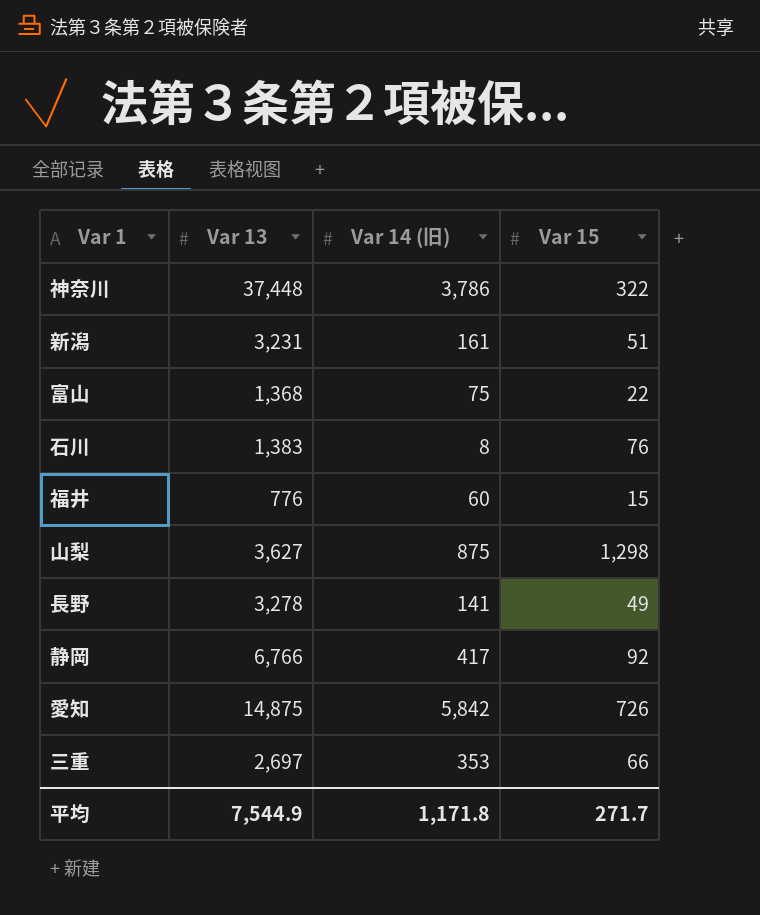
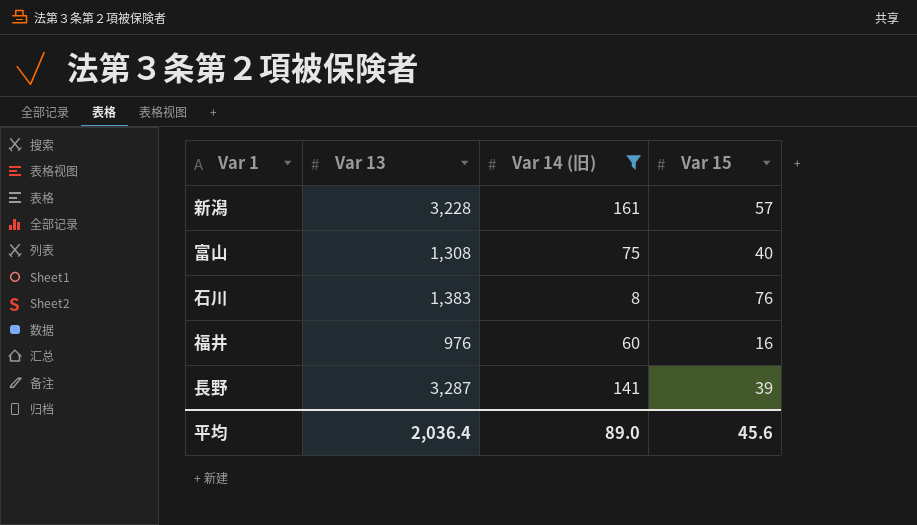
filter: none -> Var 14 (旧) <= 161
新潟 | Var 13: 3,231 -> 3,228
新潟 | Var 15: 51 -> 57
富山 | Var 13: 1,368 -> 1,308
富山 | Var 15: 22 -> 40
福井 | Var 13: 776 -> 976
福井 | Var 15: 15 -> 16
長野 | Var 13: 3,278 -> 3,287
長野 | Var 15: 49 -> 39
平均 | Var 13: 7,544.9 -> 2,036.4
平均 | Var 14 (旧): 1,171.8 -> 89.0
平均 | Var 15: 271.7 -> 45.6

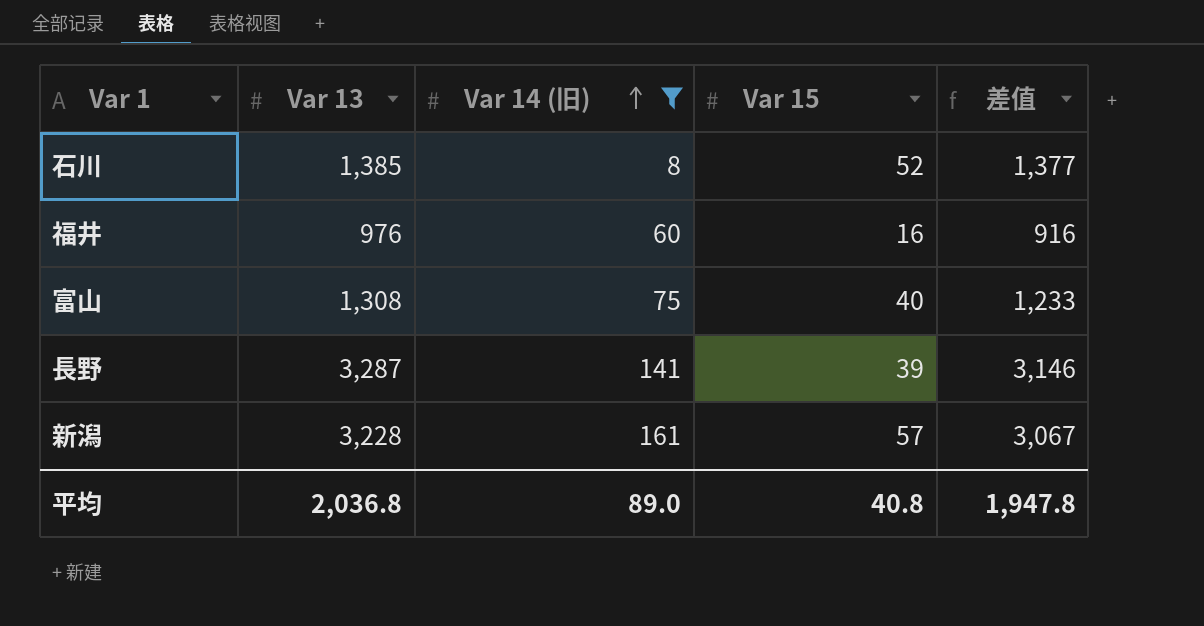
row order: none -> Var 14 (旧) ascending
column 差值 | formula: none -> [Var 13] - [Var 14 (旧)]
石川 | Var 13: 1,383 -> 1,385
石川 | Var 15: 76 -> 52
平均 | Var 13: 2,036.4 -> 2,036.8
平均 | Var 15: 45.6 -> 40.8

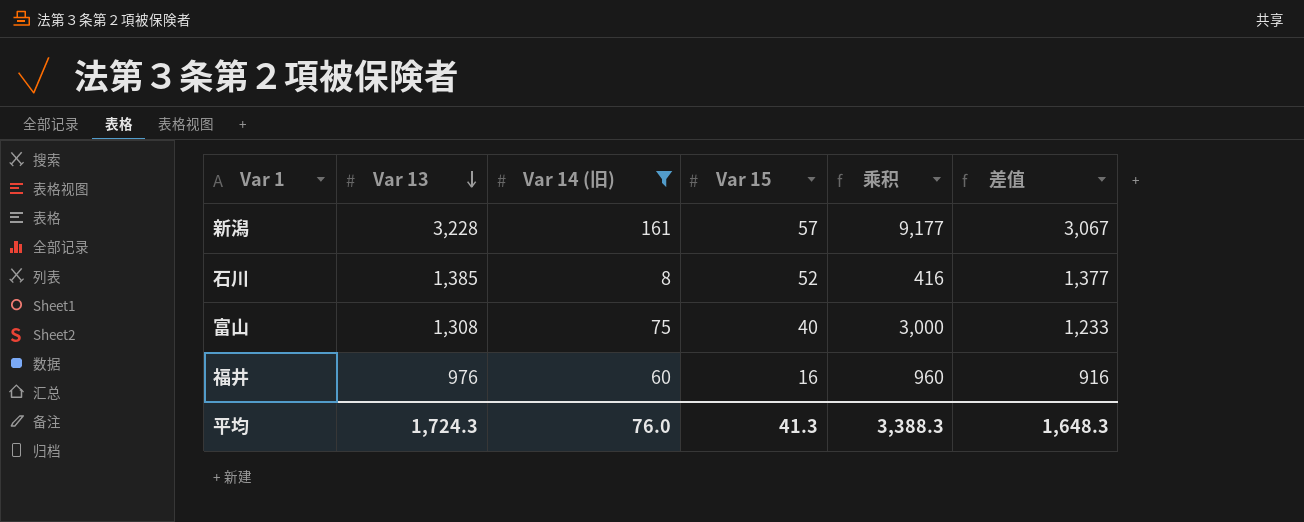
row order: Var 14 (旧) ascending -> Var 13 descending
column 乘积 | formula: none -> [Var 14 (旧)] * [Var 15]
row 長野: 3,287 | 141 | 39 | 3,146 -> none
平均 | Var 13: 2,036.8 -> 1,724.3
平均 | Var 14 (旧): 89.0 -> 76.0
平均 | Var 15: 40.8 -> 41.3
平均 | 差值: 1,947.8 -> 1,648.3

